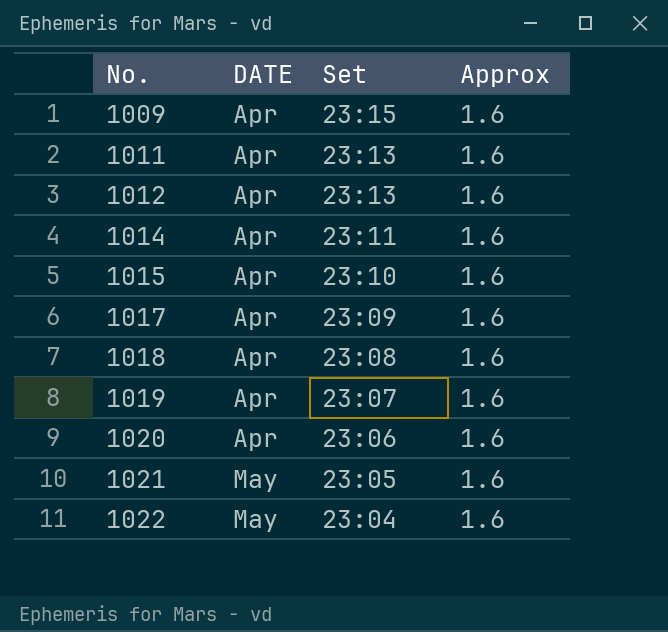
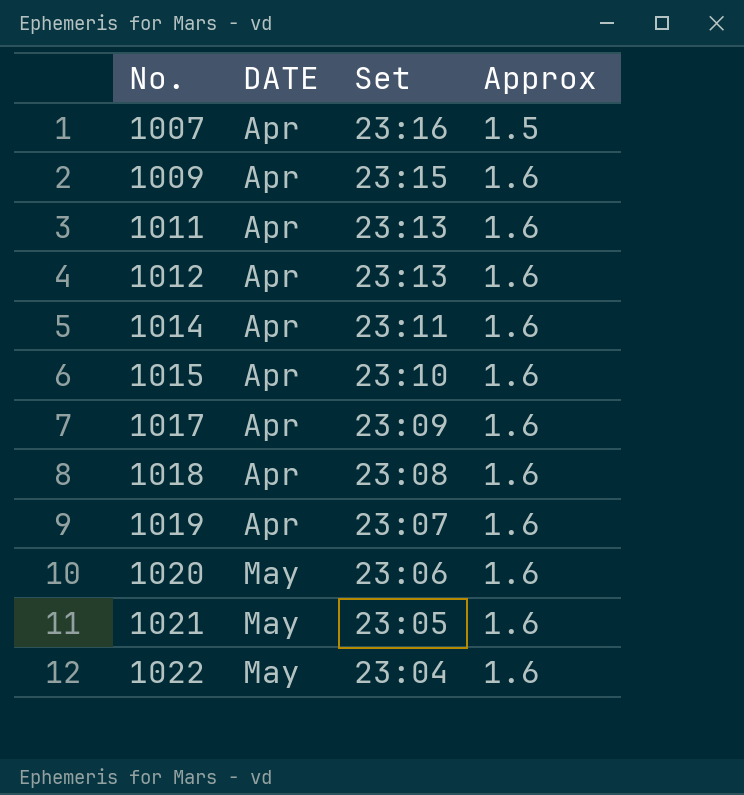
row 1007: none -> Apr | 23:16 | 1.5
1020 | DATE: Apr -> May

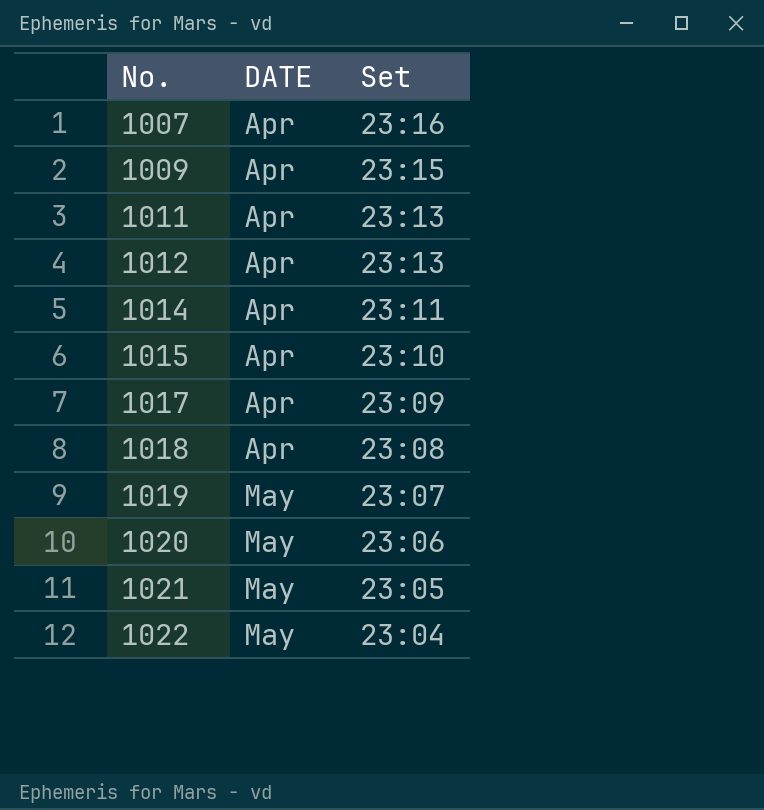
column Approx | position: 4 -> none
1019 | DATE: Apr -> May

